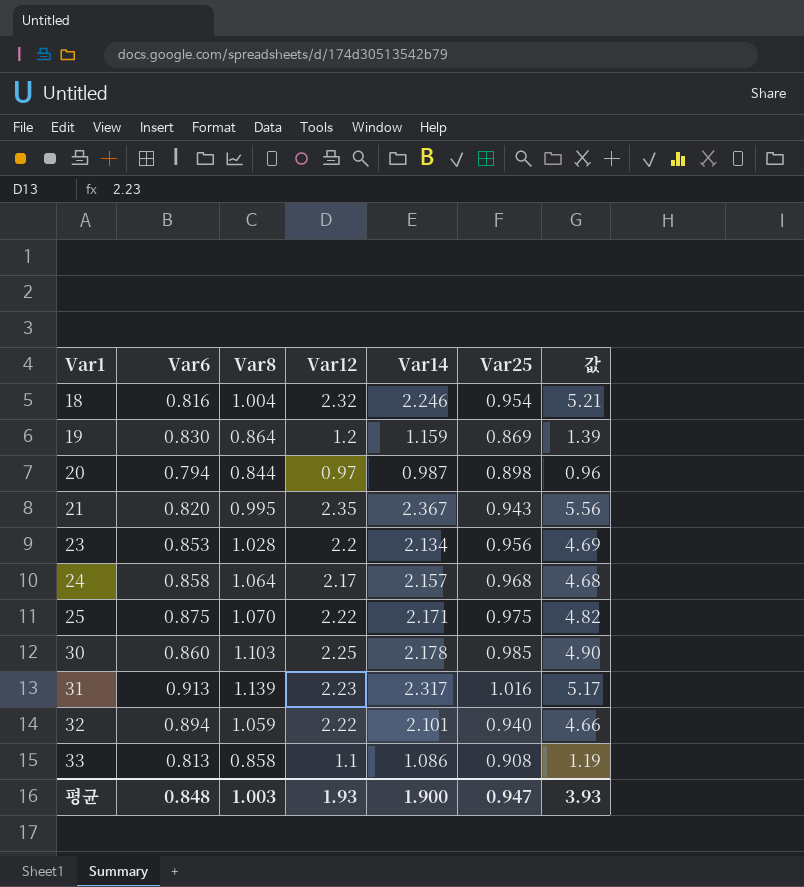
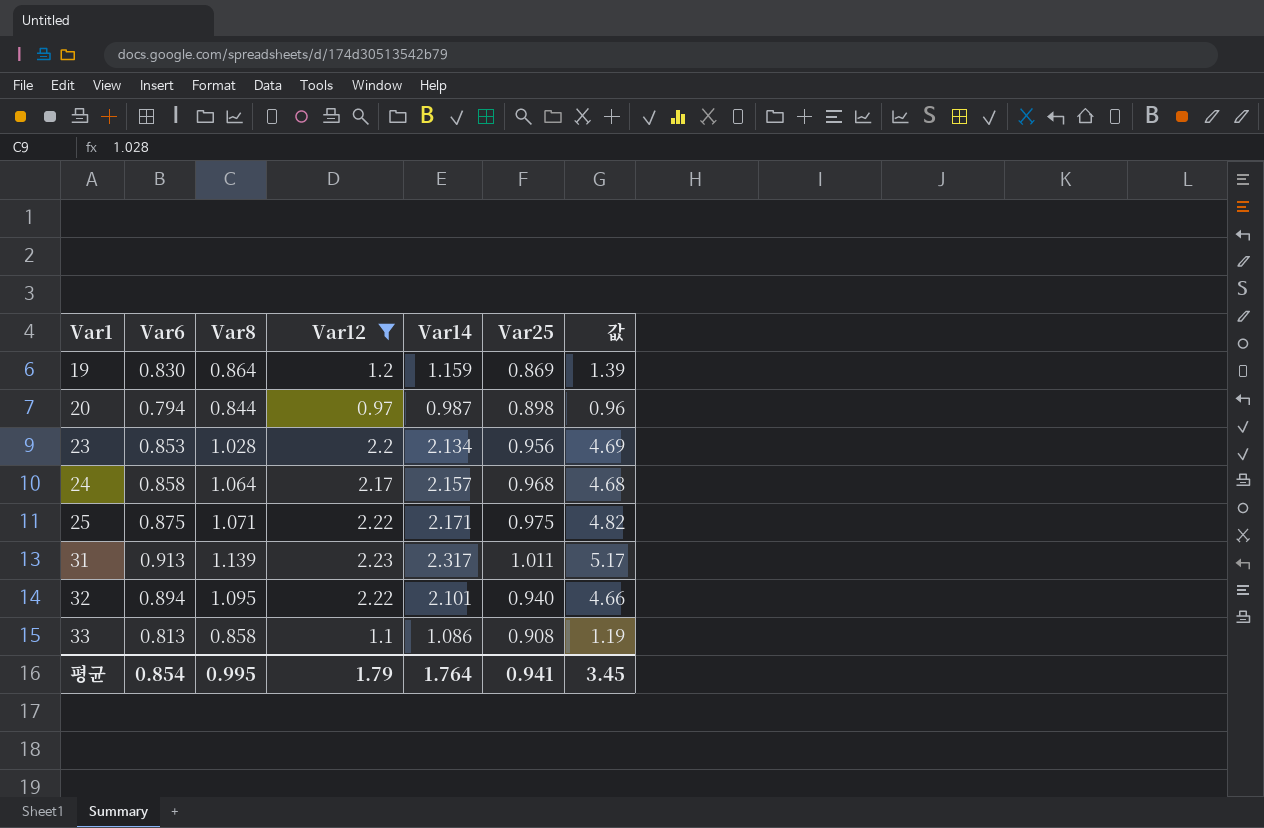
filter: none -> Var12 <= 2.23
25 | Var8: 1.070 -> 1.071
31 | Var25: 1.016 -> 1.011
32 | Var8: 1.059 -> 1.095
평균 | Var6: 0.848 -> 0.854
평균 | Var8: 1.003 -> 0.995
평균 | Var12: 1.93 -> 1.79
평균 | Var14: 1.900 -> 1.764
평균 | Var25: 0.947 -> 0.941
평균 | 값: 3.93 -> 3.45

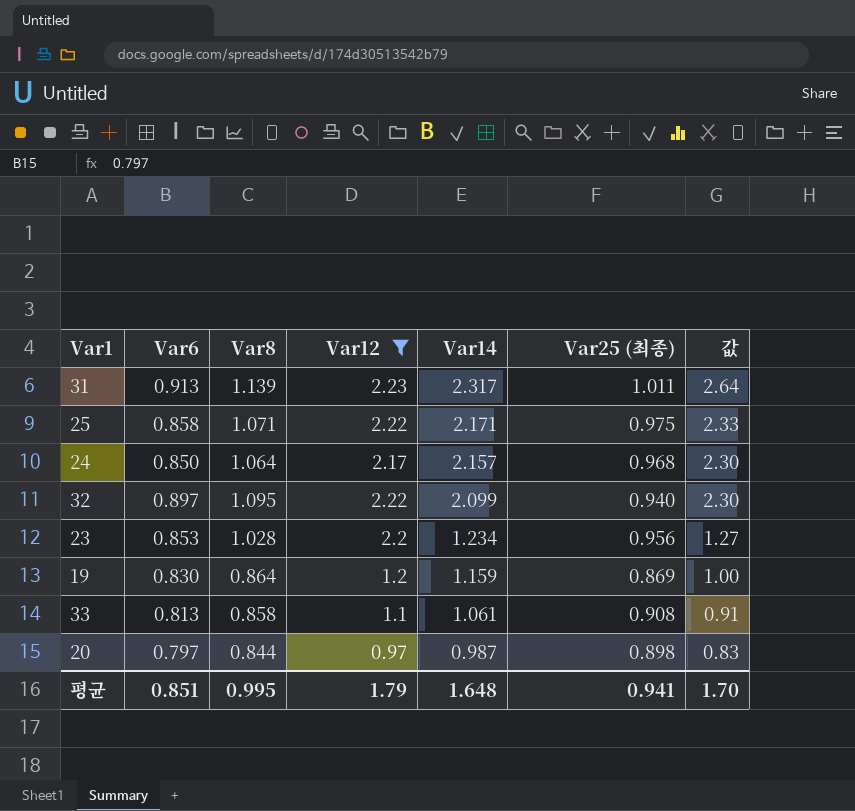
row order: Var1 ascending -> Var14 descending
column name: Var25 -> Var25 (최종)
column 값 | formula: [Var12] * [Var14] -> [Var8] * [Var14]
25 | Var6: 0.875 -> 0.858
24 | Var6: 0.858 -> 0.850
32 | Var6: 0.894 -> 0.897
32 | Var14: 2.101 -> 2.099
23 | Var14: 2.134 -> 1.234
33 | Var14: 1.086 -> 1.061
20 | Var6: 0.794 -> 0.797
평균 | Var6: 0.854 -> 0.851
평균 | Var14: 1.764 -> 1.648
평균 | 값: 3.45 -> 1.70

